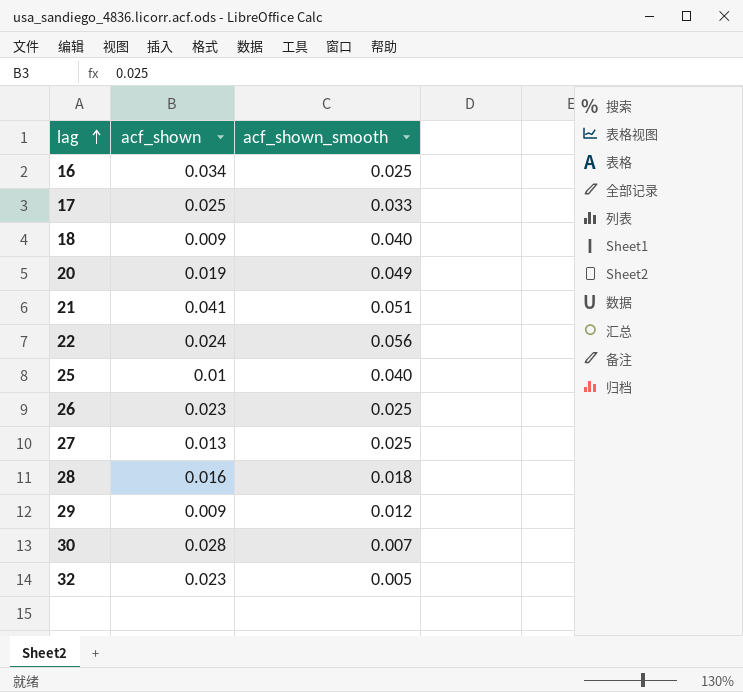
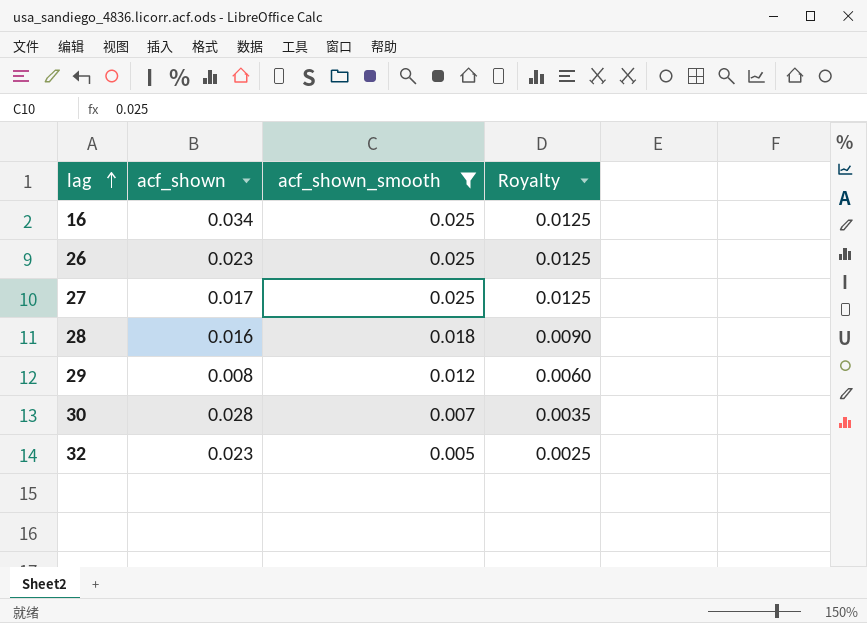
filter: none -> acf_shown_smooth <= 0.025
column Royalty | formula: none -> [acf_shown_smooth] * 0.5
27 | acf_shown: 0.013 -> 0.017
29 | acf_shown: 0.009 -> 0.008

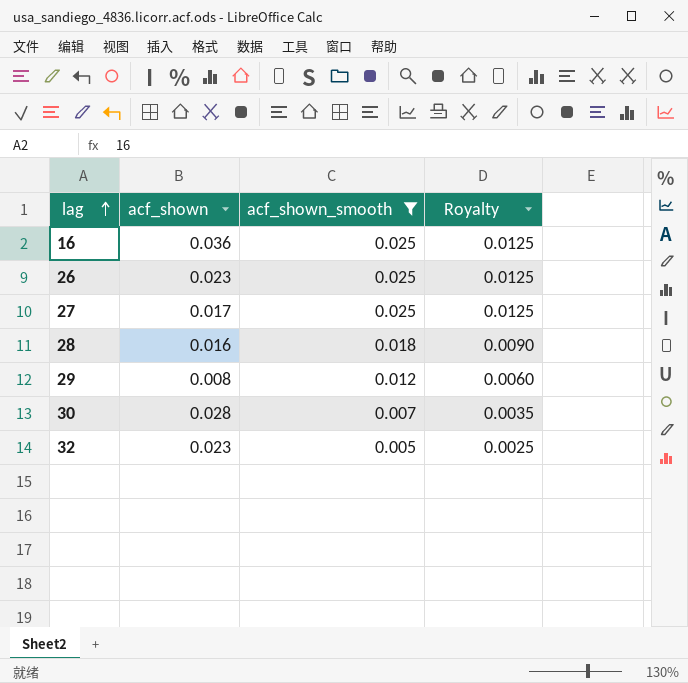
16 | acf_shown: 0.034 -> 0.036

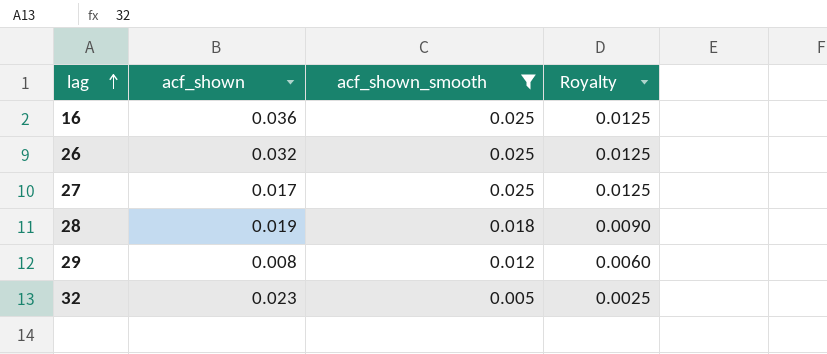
row 30: 0.028 | 0.007 | 0.0035 -> none
26 | acf_shown: 0.023 -> 0.032
28 | acf_shown: 0.016 -> 0.019

